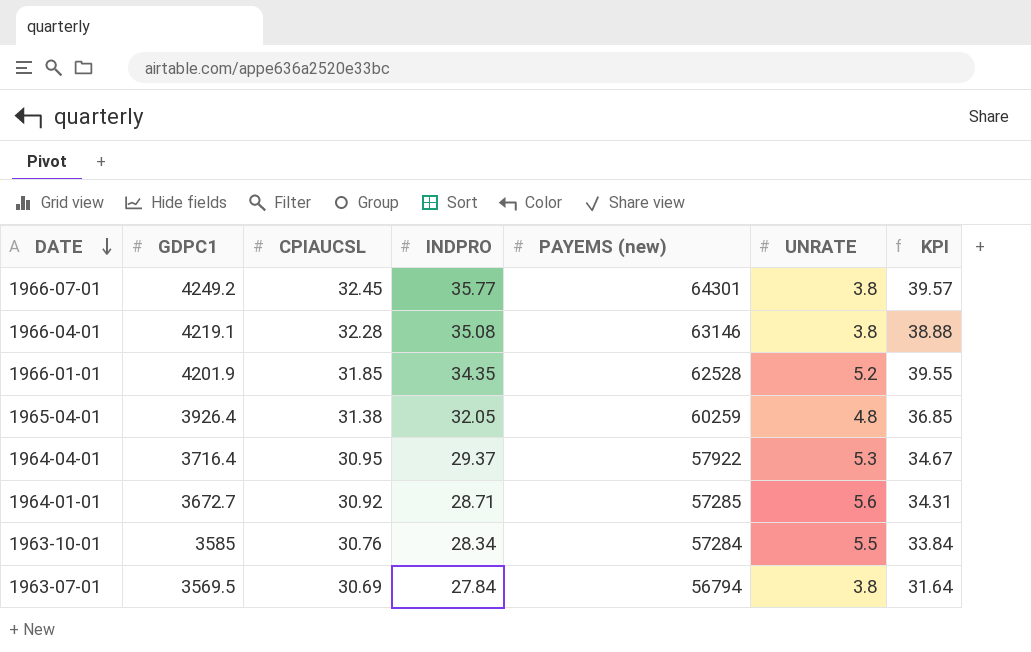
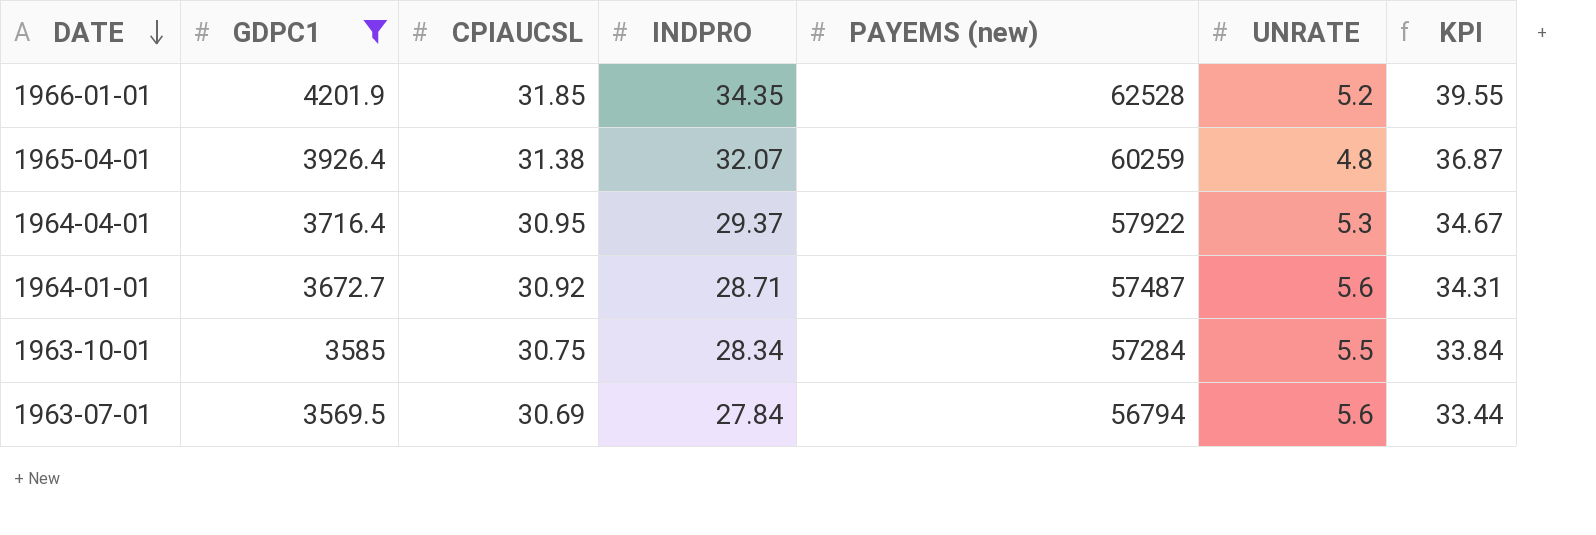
filter: none -> GDPC1 <= 4201.9
1965-04-01 | INDPRO: 32.05 -> 32.07
1965-04-01 | KPI: 36.85 -> 36.87
1964-01-01 | PAYEMS (new): 57285 -> 57487
1963-10-01 | CPIAUCSL: 30.76 -> 30.75
1963-07-01 | UNRATE: 3.8 -> 5.6
1963-07-01 | KPI: 31.64 -> 33.44

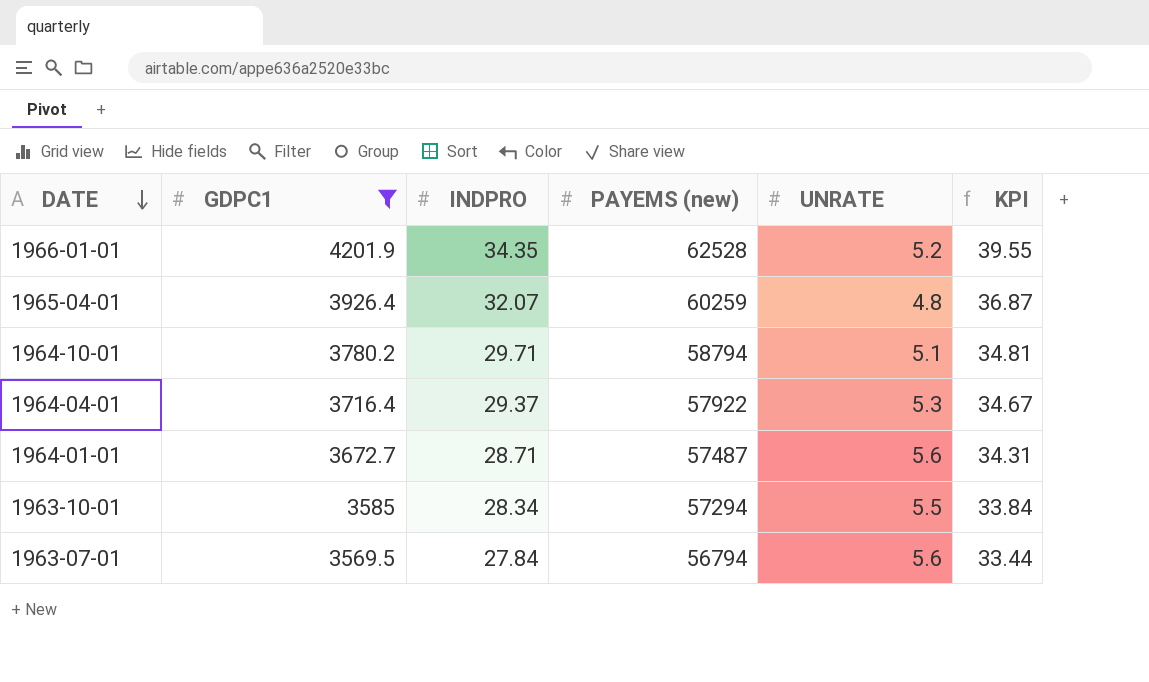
column CPIAUCSL | position: 3 -> none
row 1964-10-01: none -> 3780.2 | 29.71 | 58794 | 5.1 | 34.81
1963-10-01 | PAYEMS (new): 57284 -> 57294

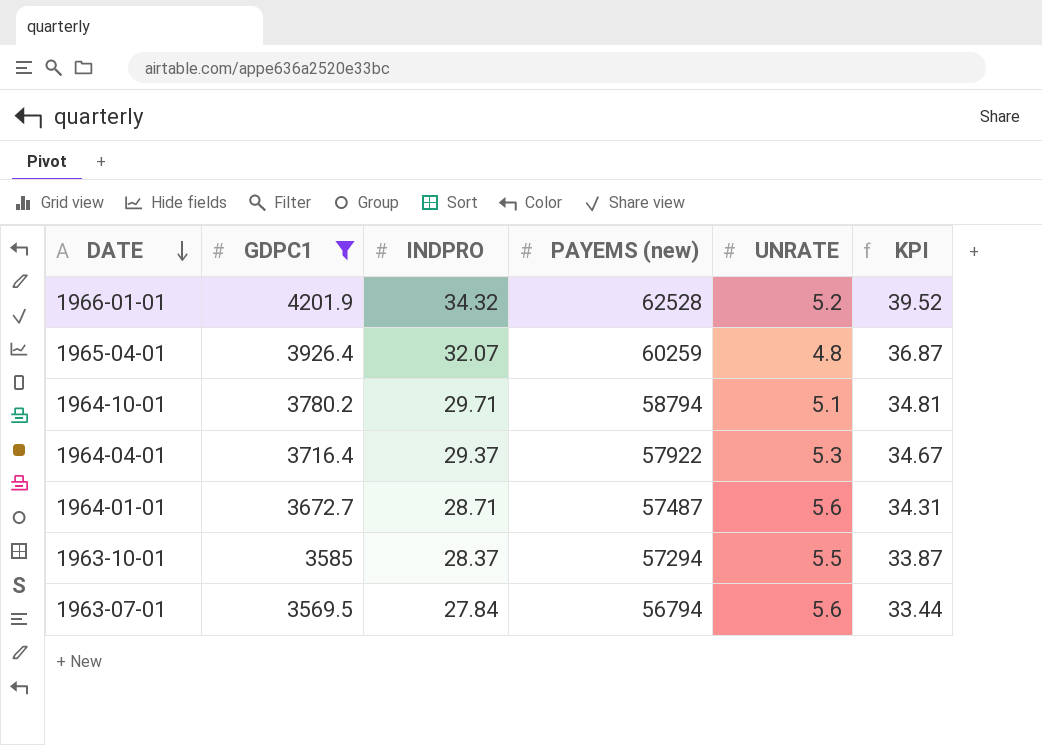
1966-01-01 | INDPRO: 34.35 -> 34.32
1966-01-01 | KPI: 39.55 -> 39.52
1963-10-01 | INDPRO: 28.34 -> 28.37
1963-10-01 | KPI: 33.84 -> 33.87

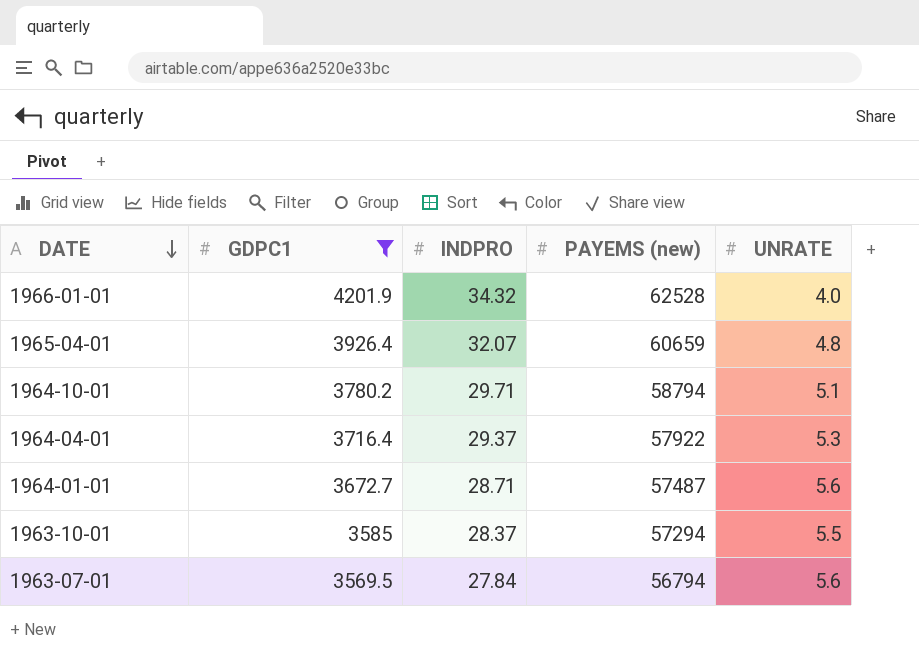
column KPI | formula: [INDPRO] + [UNRATE] -> none
1966-01-01 | UNRATE: 5.2 -> 4.0
1965-04-01 | PAYEMS (new): 60259 -> 60659

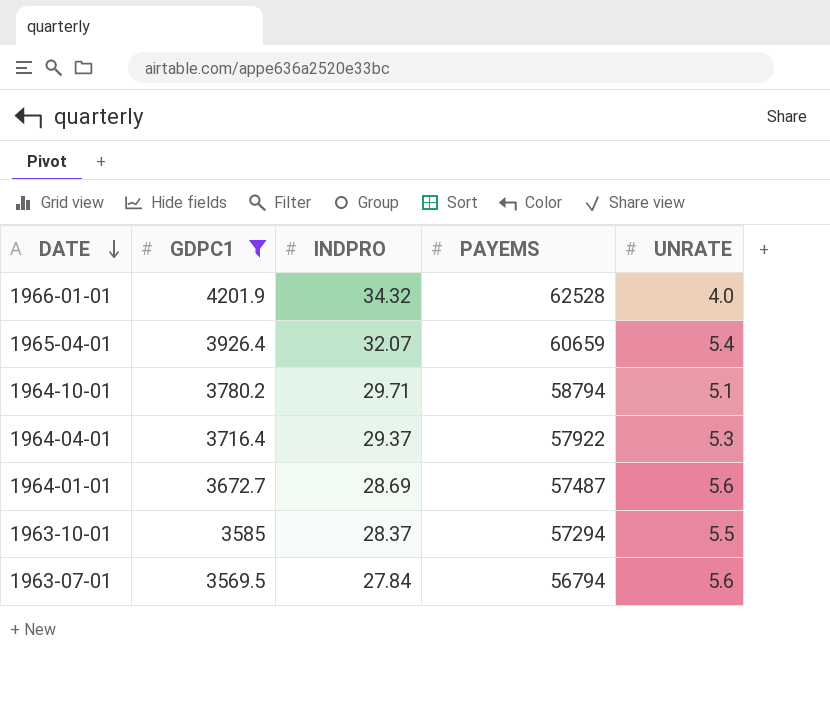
column name: PAYEMS (new) -> PAYEMS
1965-04-01 | UNRATE: 4.8 -> 5.4
1964-01-01 | INDPRO: 28.71 -> 28.69

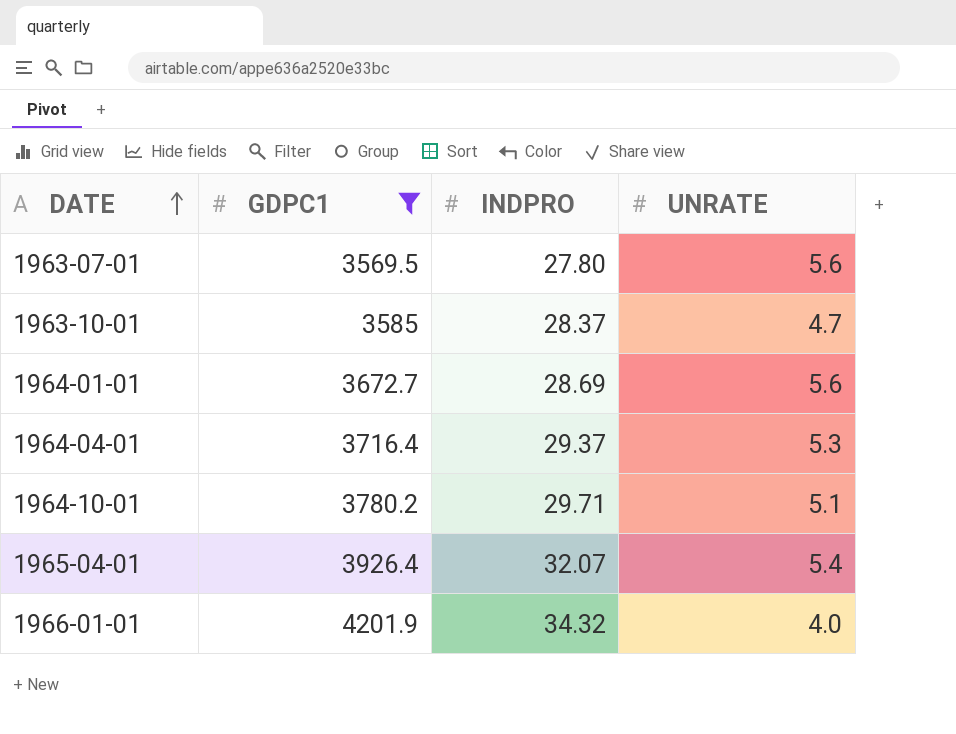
row order: DATE descending -> DATE ascending
column PAYEMS | position: 4 -> none
1963-07-01 | INDPRO: 27.84 -> 27.80
1963-10-01 | UNRATE: 5.5 -> 4.7

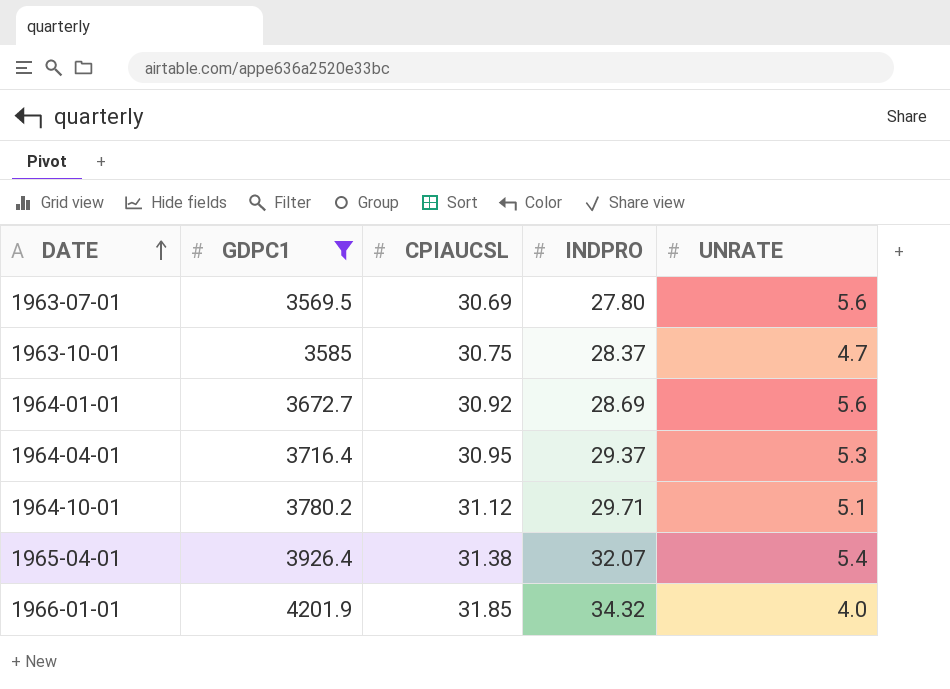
column CPIAUCSL | position: none -> 3

